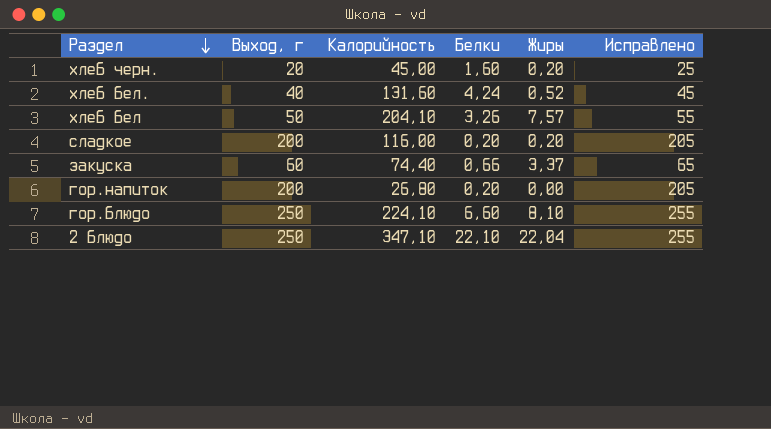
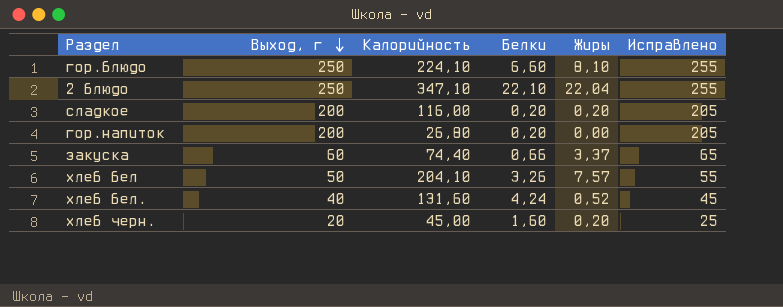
row order: Раздел descending -> Выход, г descending

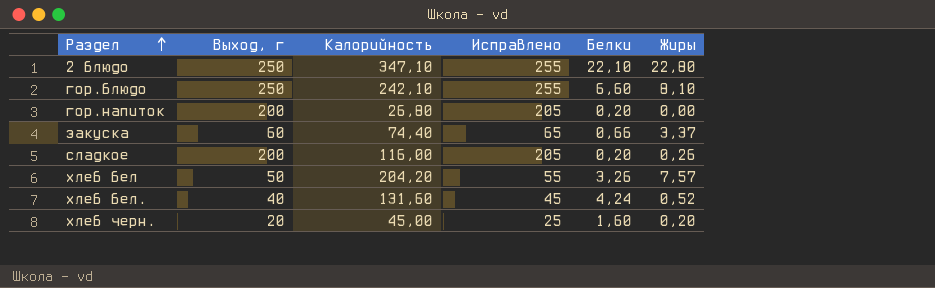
row order: Выход, г descending -> Раздел ascending
column Исправлено | position: 6 -> 4
2 блюдо | Жиры: 22,04 -> 22,80
гор.блюдо | Калорийность: 224,10 -> 242,10
сладкое | Жиры: 0,20 -> 0,26
хлеб бел | Калорийность: 204,10 -> 204,20

